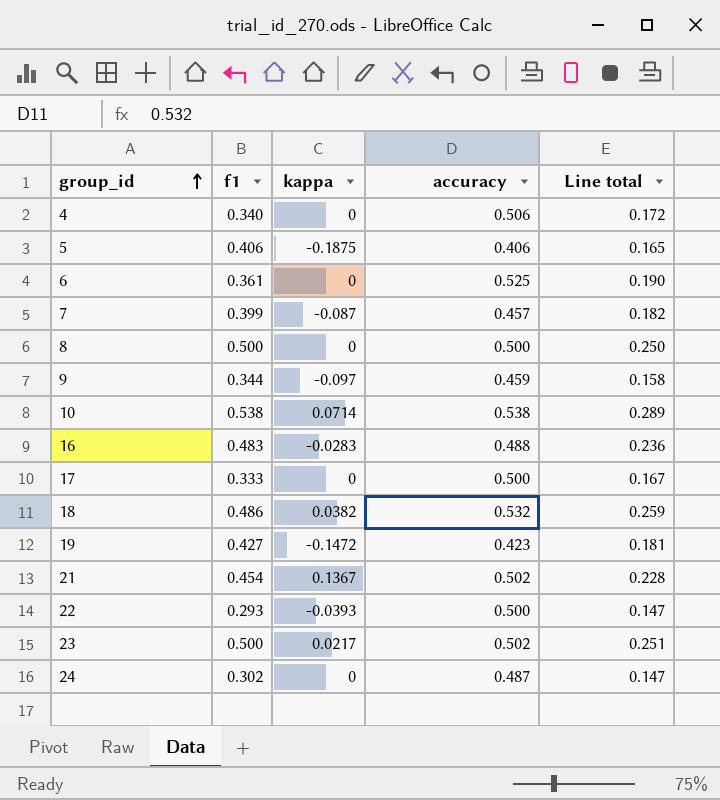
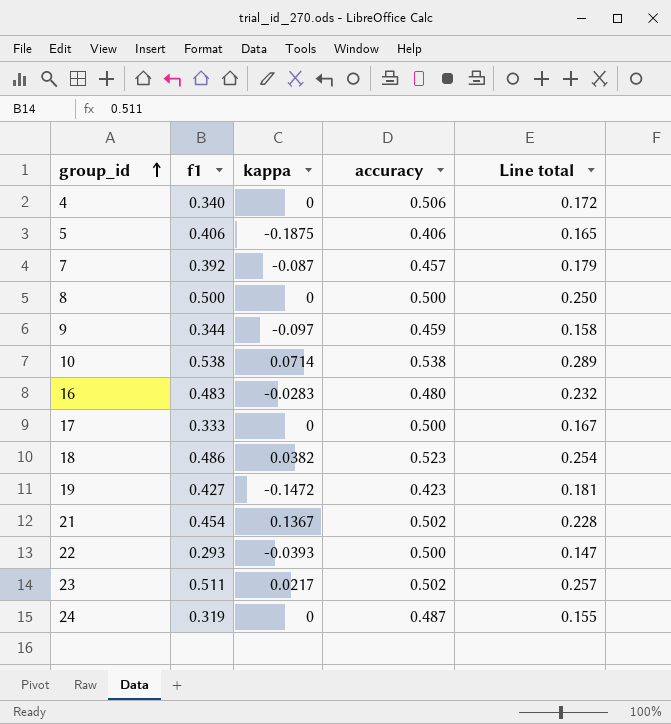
row 6: 0.361 | 0 | 0.525 | 0.190 -> none
7 | f1: 0.399 -> 0.392
7 | Line total: 0.182 -> 0.179
16 | accuracy: 0.488 -> 0.480
16 | Line total: 0.236 -> 0.232
18 | accuracy: 0.532 -> 0.523
18 | Line total: 0.259 -> 0.254
23 | f1: 0.500 -> 0.511
23 | Line total: 0.251 -> 0.257
24 | f1: 0.302 -> 0.319
24 | Line total: 0.147 -> 0.155

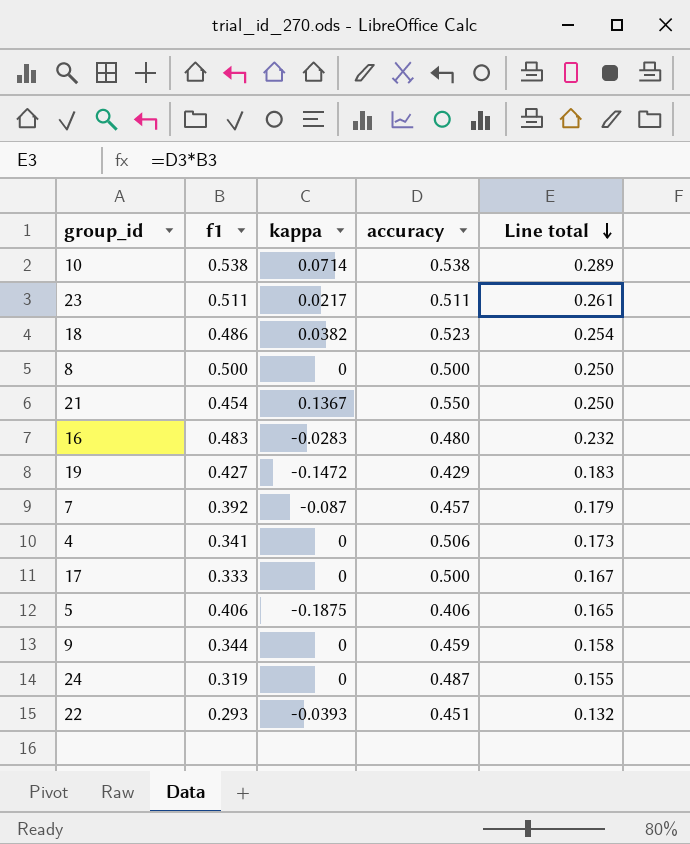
row order: group_id ascending -> Line total descending
23 | accuracy: 0.502 -> 0.511
23 | Line total: 0.257 -> 0.261
21 | accuracy: 0.502 -> 0.550
21 | Line total: 0.228 -> 0.250
19 | accuracy: 0.423 -> 0.429
19 | Line total: 0.181 -> 0.183
4 | f1: 0.340 -> 0.341
4 | Line total: 0.172 -> 0.173
9 | kappa: -0.097 -> 0
22 | accuracy: 0.500 -> 0.451
22 | Line total: 0.147 -> 0.132

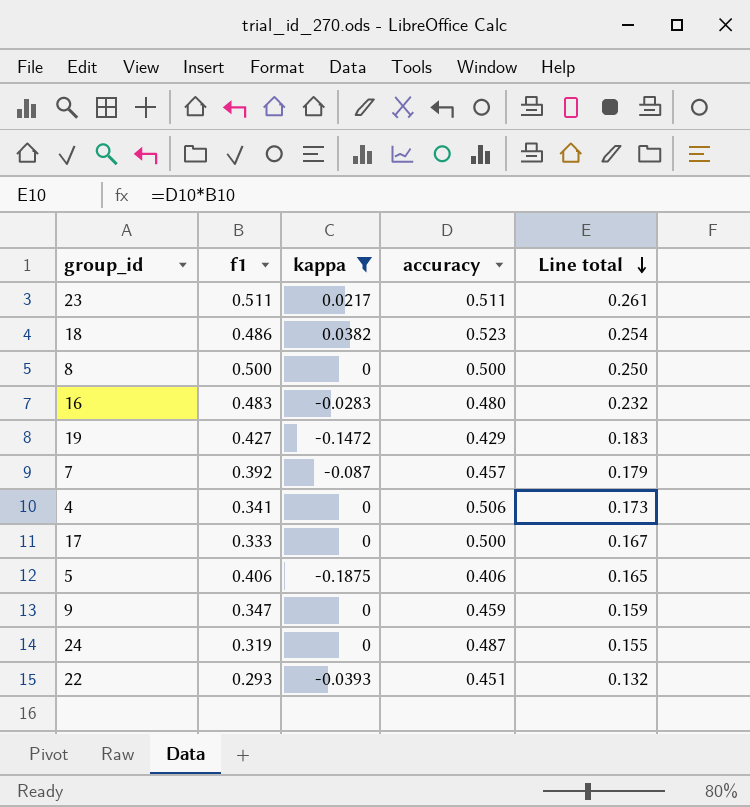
filter: none -> kappa <= 0.0382
9 | f1: 0.344 -> 0.347
9 | Line total: 0.158 -> 0.159

